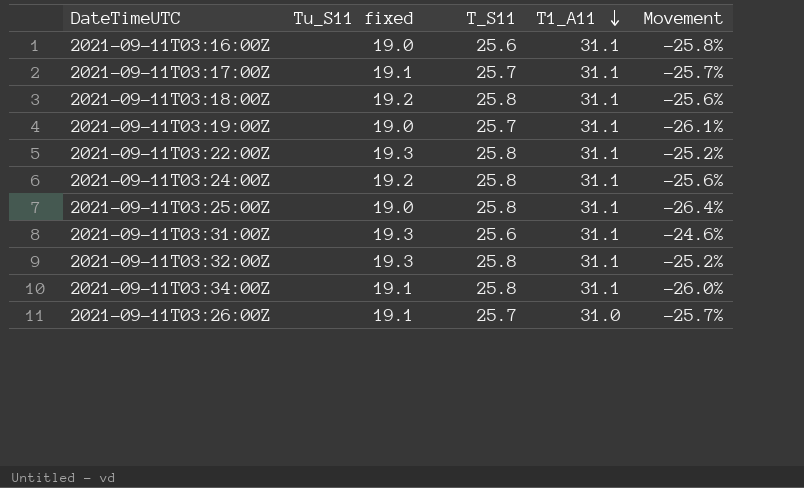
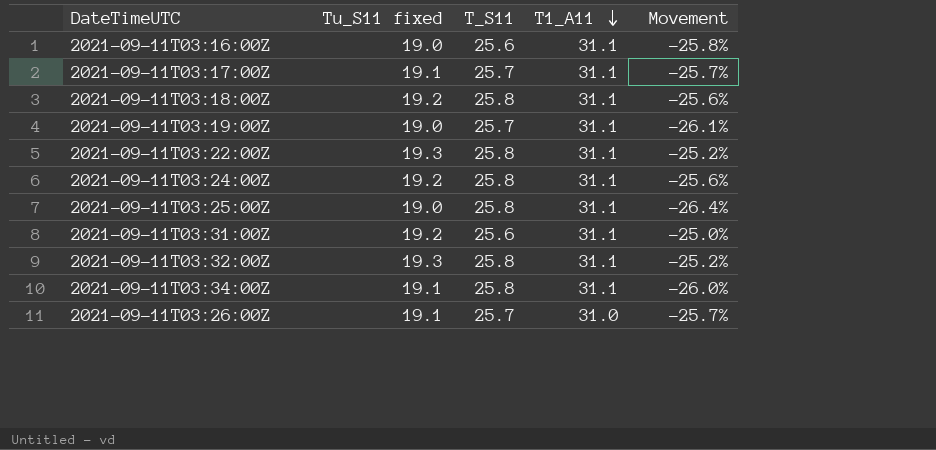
2021-09-11T03:31:00Z | Tu_S11 fixed: 19.3 -> 19.2
2021-09-11T03:31:00Z | Movement: -24.6% -> -25.0%

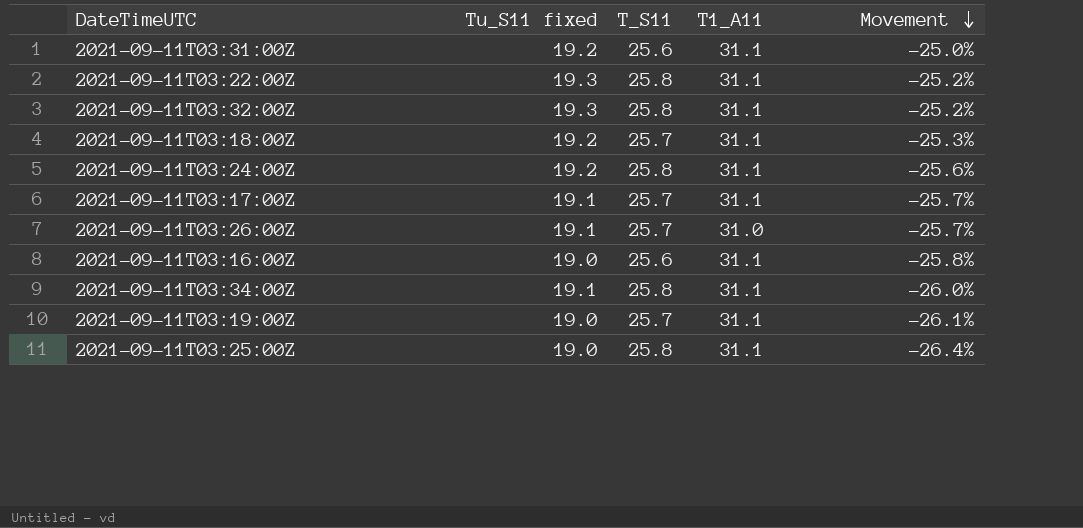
row order: T1_A11 descending -> Movement descending
2021-09-11T03:18:00Z | T_S11: 25.8 -> 25.7
2021-09-11T03:18:00Z | Movement: -25.6% -> -25.3%

